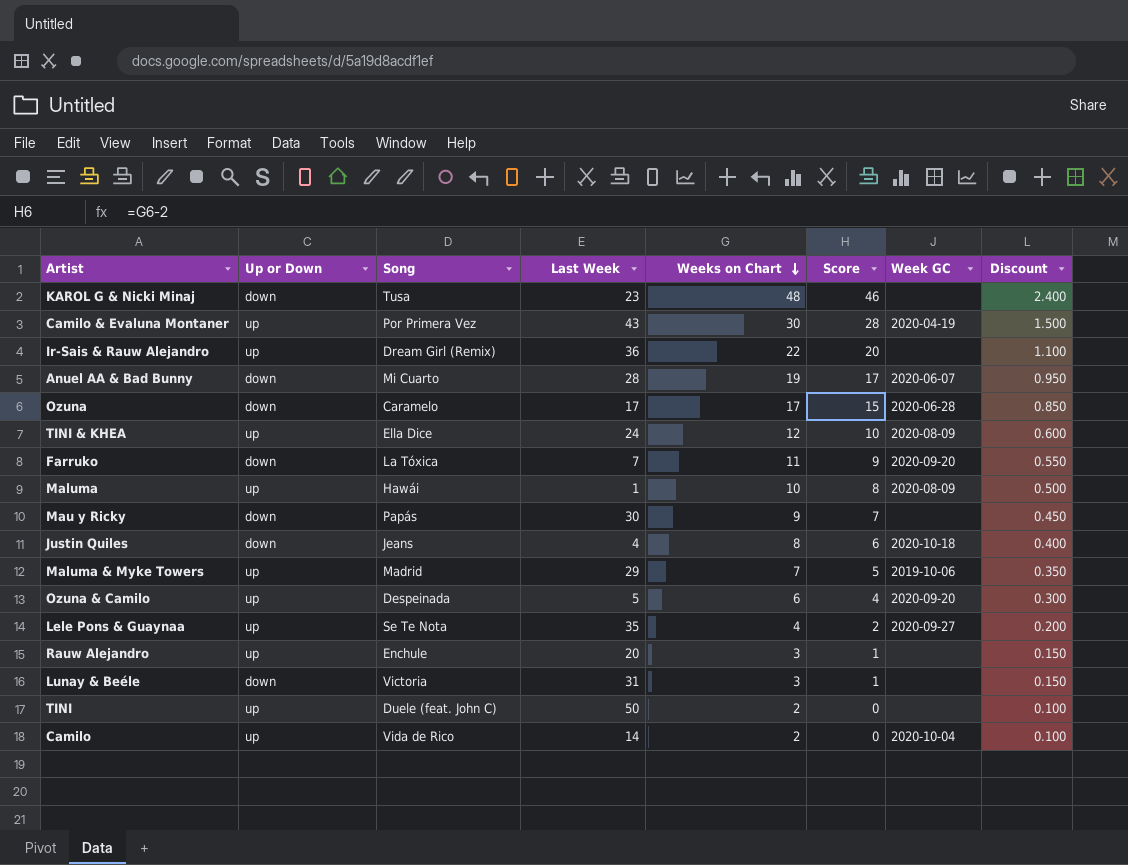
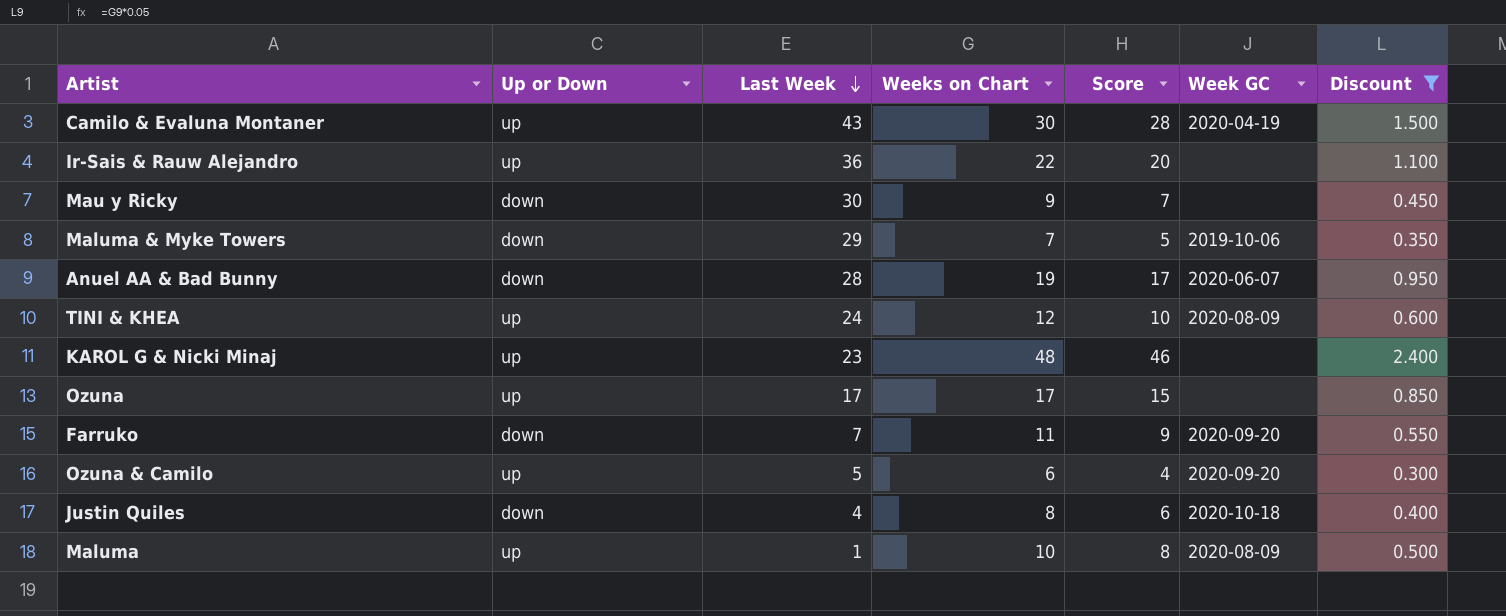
filter: none -> Discount >= 0.300
row order: Weeks on Chart descending -> Last Week descending
column Song | position: 3 -> none
Maluma & Myke Towers | Up or Down: up -> down
KAROL G & Nicki Minaj | Up or Down: down -> up
Ozuna | Up or Down: down -> up
Ozuna | Week GC: 2020-06-28 -> none

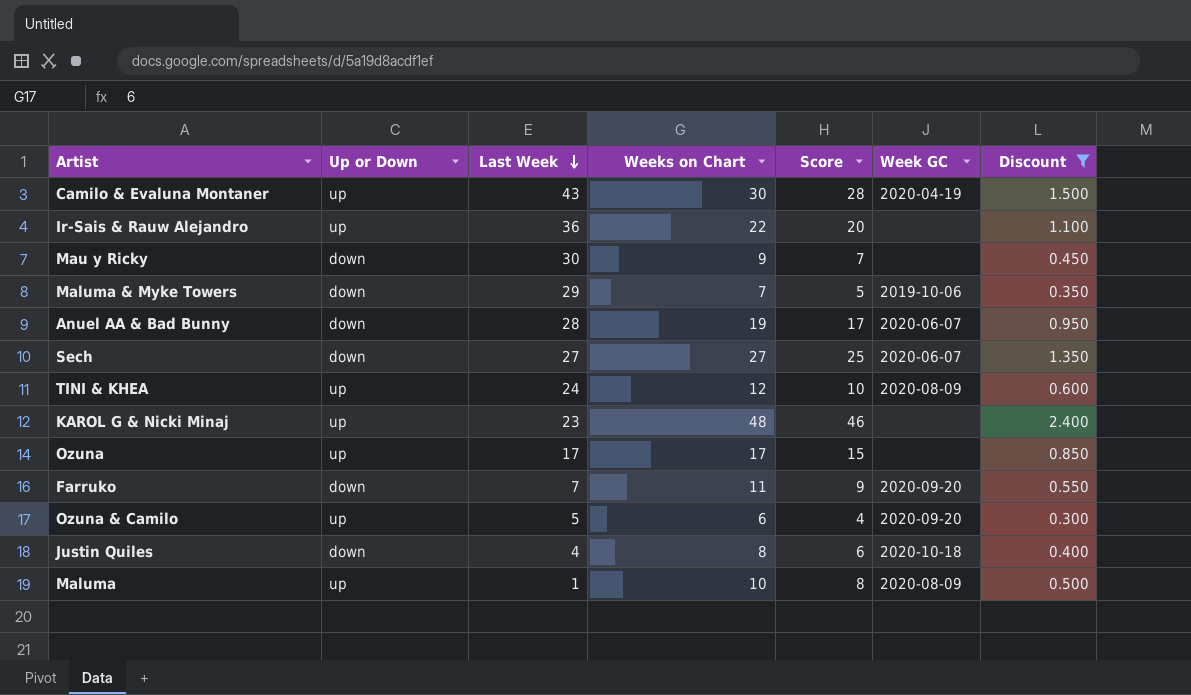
row Sech: none -> down | 27 | 27 | 25 | 2020-06-07 | 1.350

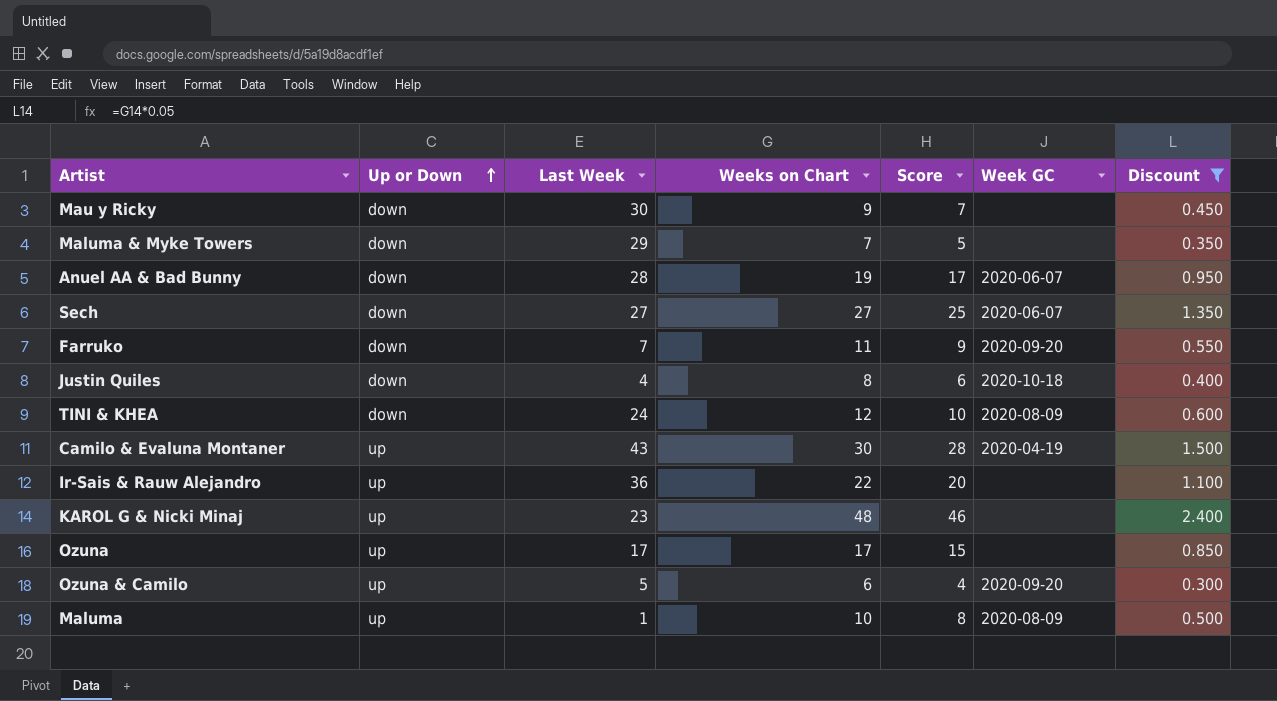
row order: Last Week descending -> Up or Down ascending
Maluma & Myke Towers | Week GC: 2019-10-06 -> none
TINI & KHEA | Up or Down: up -> down

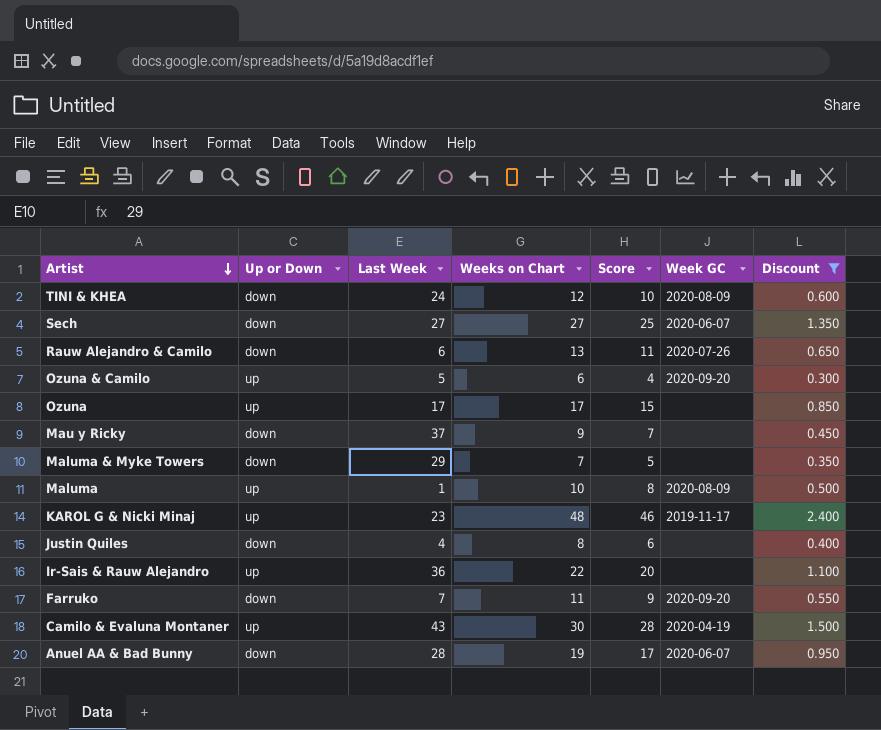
row order: Up or Down ascending -> Artist descending
row Rauw Alejandro & Camilo: none -> down | 6 | 13 | 11 | 2020-07-26 | 0.650
Mau y Ricky | Last Week: 30 -> 37
KAROL G & Nicki Minaj | Week GC: none -> 2019-11-17
Justin Quiles | Week GC: 2020-10-18 -> none

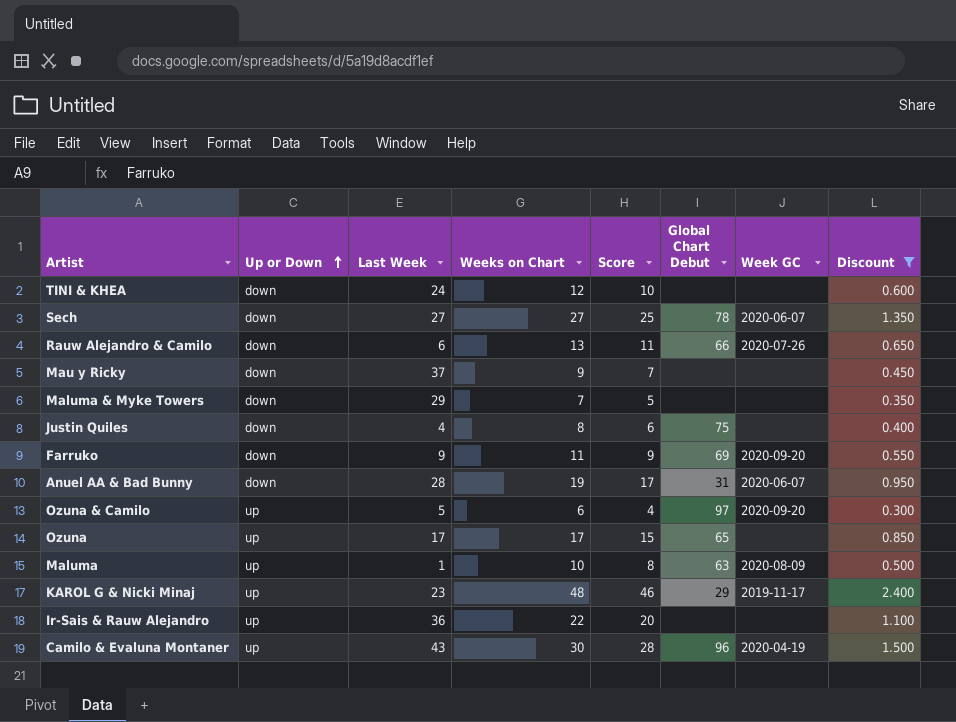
row order: Artist descending -> Up or Down ascending
column Global Chart Debut | position: none -> 6
TINI & KHEA | Week GC: 2020-08-09 -> none
Farruko | Last Week: 7 -> 9

